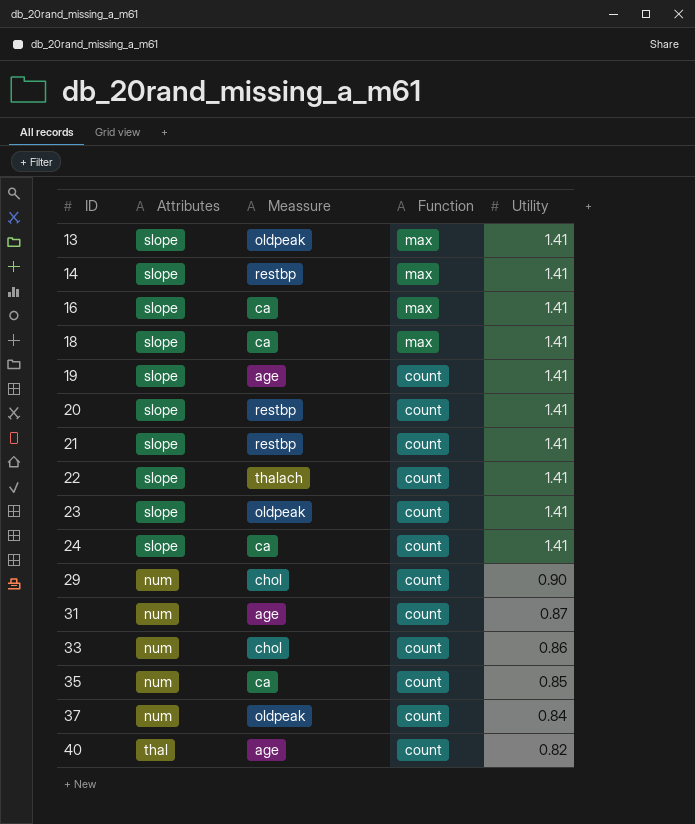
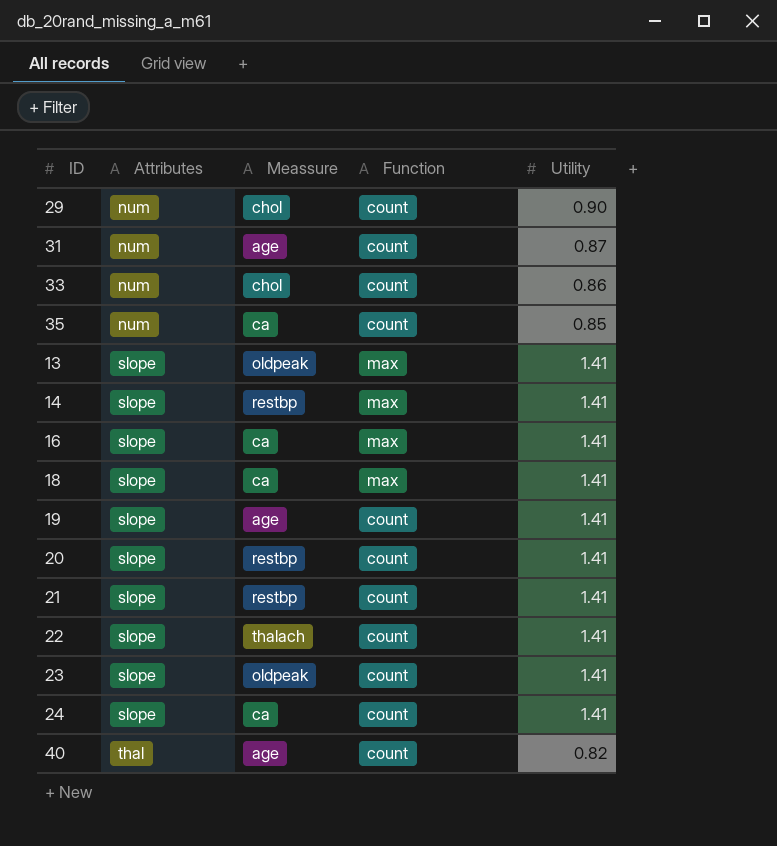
row order: ID ascending -> Attributes ascending
row 37: num | oldpeak | count | 0.84 -> none

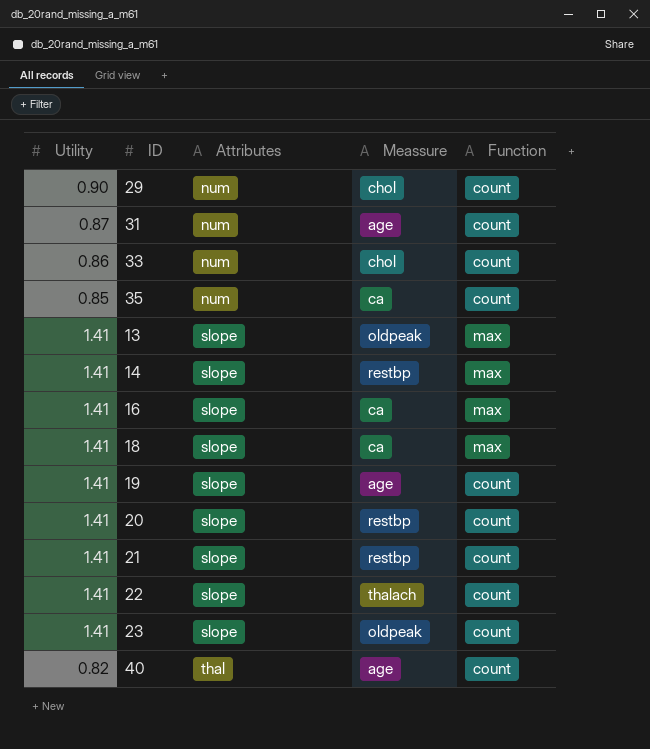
column Utility | position: 5 -> 1
row 24: slope | ca | count | 1.41 -> none

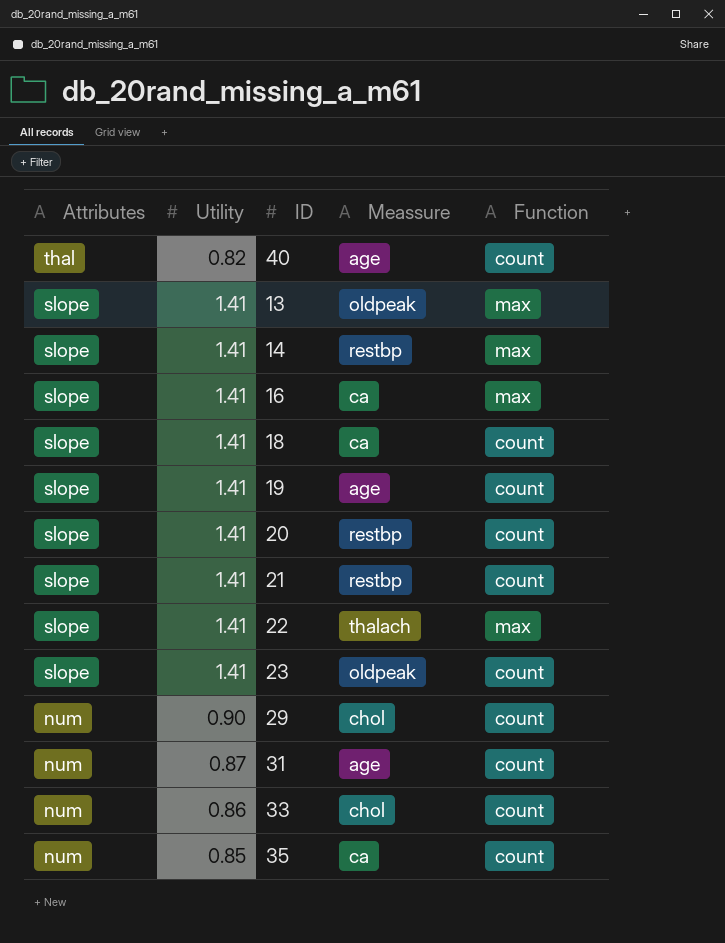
row order: Attributes ascending -> Attributes descending
column Attributes | position: 3 -> 1
18 | Function: max -> count
22 | Function: count -> max

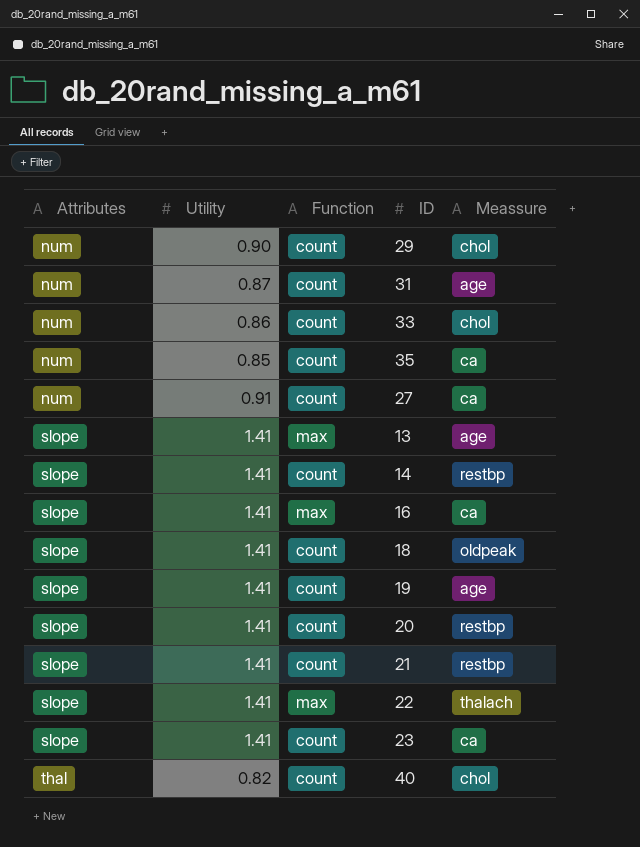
row order: Attributes descending -> Attributes ascending
column Function | position: 5 -> 3
row 27: none -> num | 0.91 | count | ca
13 | Meassure: oldpeak -> age
14 | Function: max -> count
18 | Meassure: ca -> oldpeak
23 | Meassure: oldpeak -> ca
40 | Meassure: age -> chol

